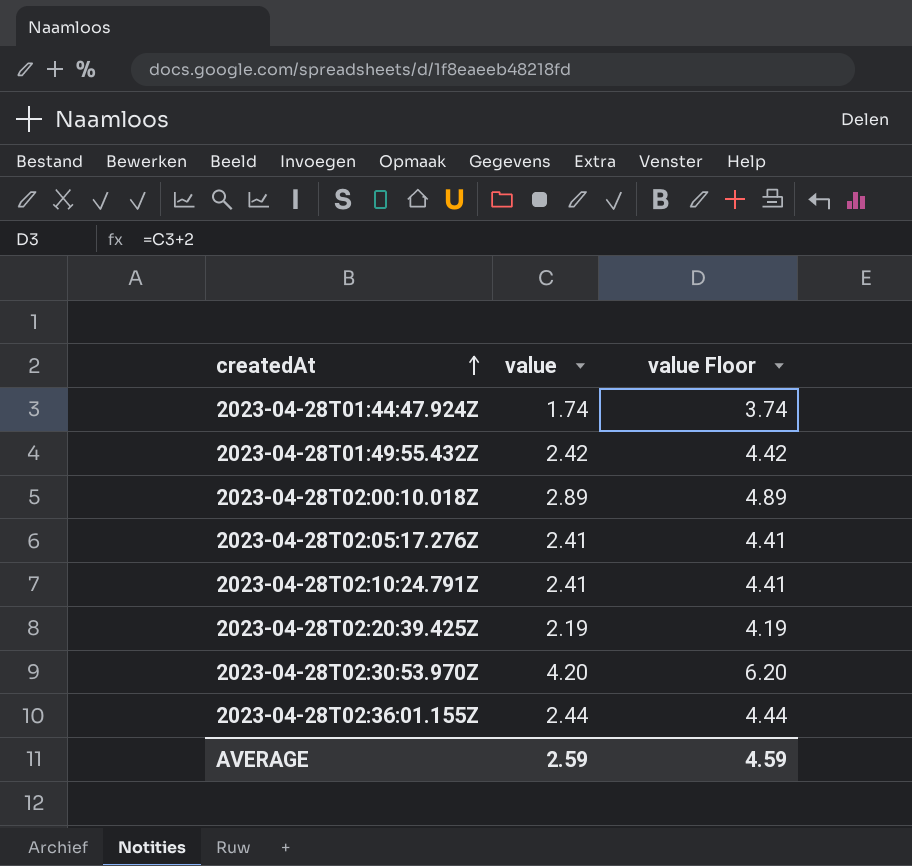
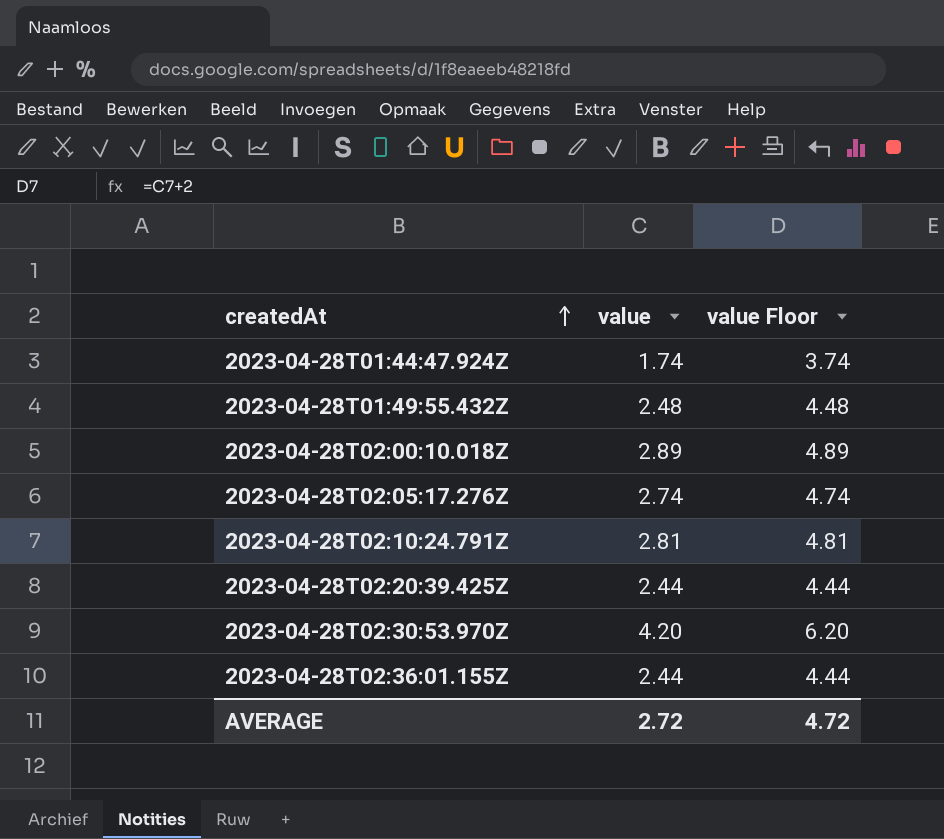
2023-04-28T01:49:55.432Z | value: 2.42 -> 2.48
2023-04-28T01:49:55.432Z | value Floor: 4.42 -> 4.48
2023-04-28T02:05:17.276Z | value: 2.41 -> 2.74
2023-04-28T02:05:17.276Z | value Floor: 4.41 -> 4.74
2023-04-28T02:10:24.791Z | value: 2.41 -> 2.81
2023-04-28T02:10:24.791Z | value Floor: 4.41 -> 4.81
2023-04-28T02:20:39.425Z | value: 2.19 -> 2.44
2023-04-28T02:20:39.425Z | value Floor: 4.19 -> 4.44
AVERAGE | value: 2.59 -> 2.72
AVERAGE | value Floor: 4.59 -> 4.72

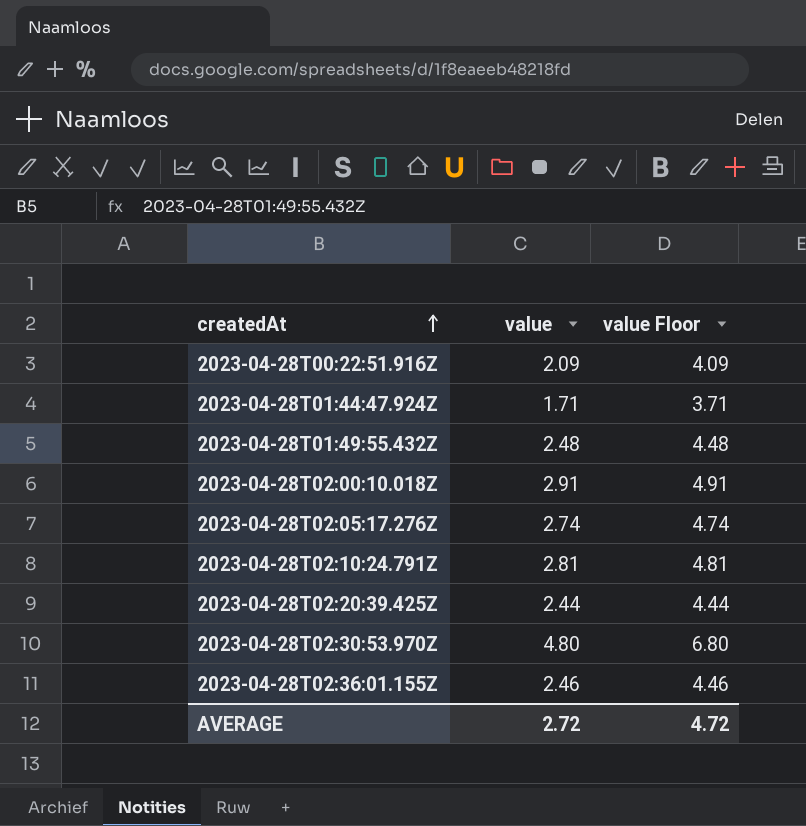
row 2023-04-28T00:22:51.916Z: none -> 2.09 | 4.09
2023-04-28T01:44:47.924Z | value: 1.74 -> 1.71
2023-04-28T01:44:47.924Z | value Floor: 3.74 -> 3.71
2023-04-28T02:00:10.018Z | value: 2.89 -> 2.91
2023-04-28T02:00:10.018Z | value Floor: 4.89 -> 4.91
2023-04-28T02:30:53.970Z | value: 4.20 -> 4.80
2023-04-28T02:30:53.970Z | value Floor: 6.20 -> 6.80
2023-04-28T02:36:01.155Z | value: 2.44 -> 2.46
2023-04-28T02:36:01.155Z | value Floor: 4.44 -> 4.46

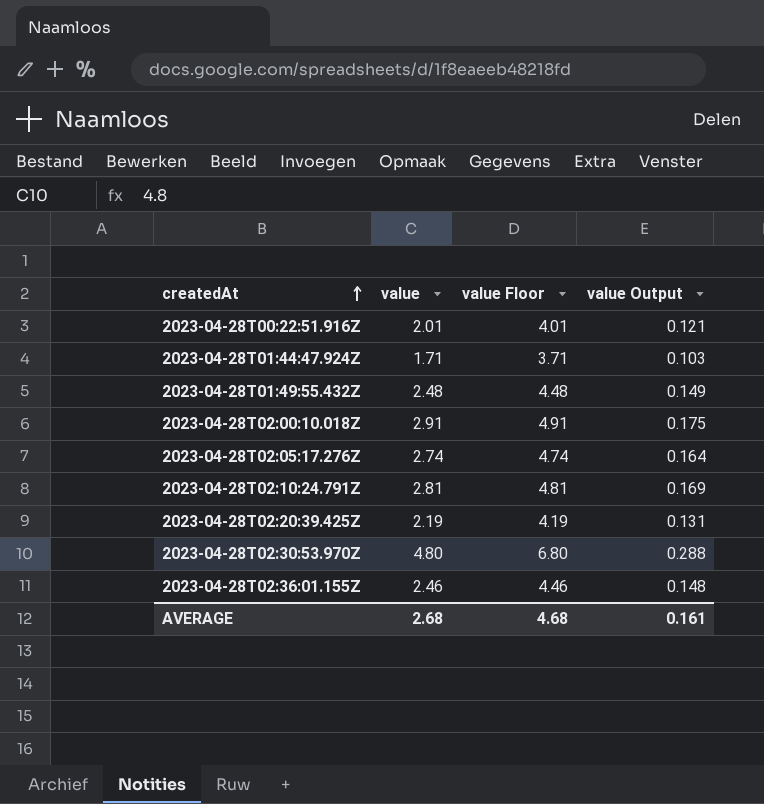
column value Output | formula: none -> [value] * 0.06
2023-04-28T00:22:51.916Z | value: 2.09 -> 2.01
2023-04-28T00:22:51.916Z | value Floor: 4.09 -> 4.01
2023-04-28T02:20:39.425Z | value: 2.44 -> 2.19
2023-04-28T02:20:39.425Z | value Floor: 4.44 -> 4.19
AVERAGE | value: 2.72 -> 2.68
AVERAGE | value Floor: 4.72 -> 4.68

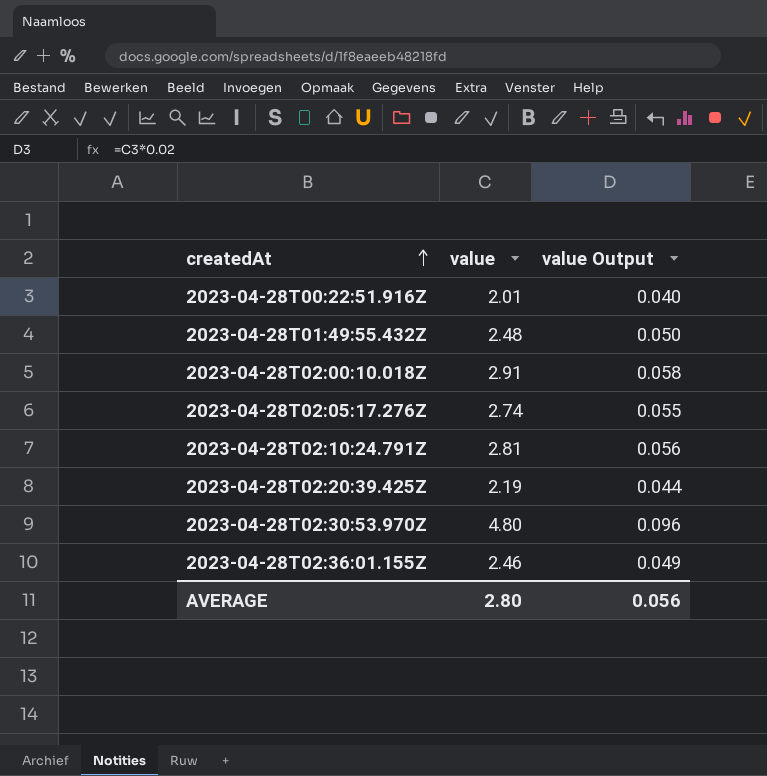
column value Floor | formula: [value] + 2 -> none
column value Output | formula: [value] * 0.06 -> [value] * 0.02
row 2023-04-28T01:44:47.924Z: 1.71 | 3.71 | 0.103 -> none
AVERAGE | value: 2.68 -> 2.80
AVERAGE | value Output: 0.161 -> 0.056

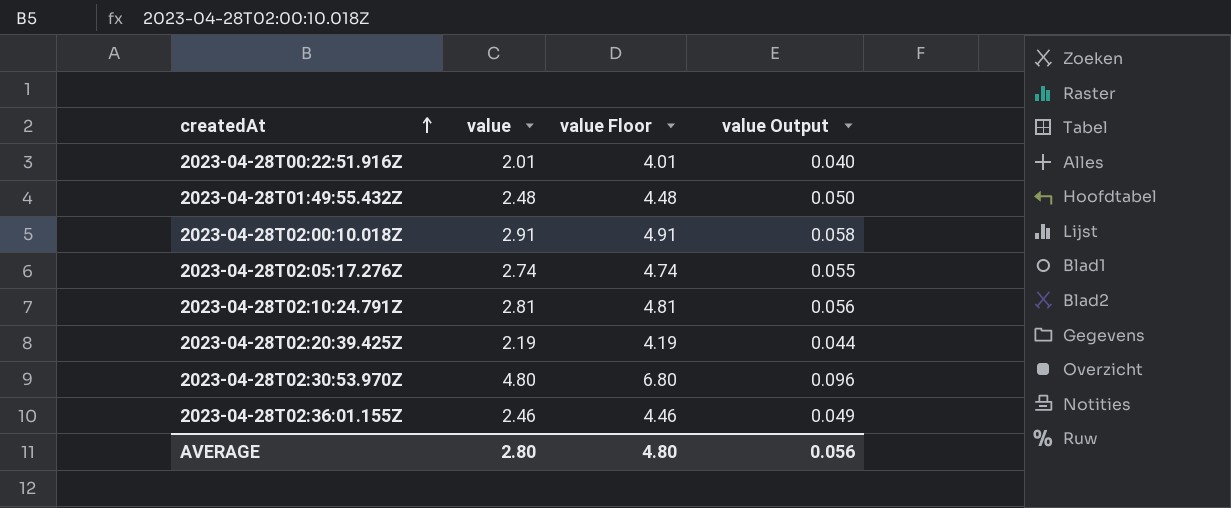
column value Floor | formula: none -> [value] + 2

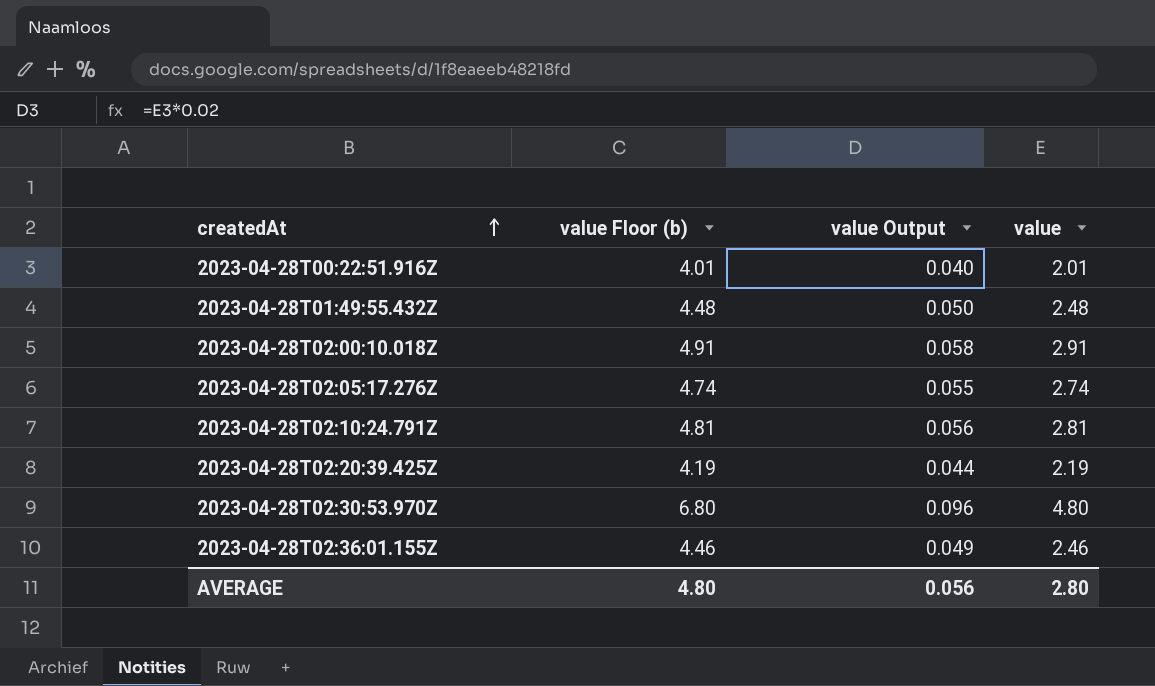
column name: value Floor -> value Floor (b)
column value | position: 2 -> 4

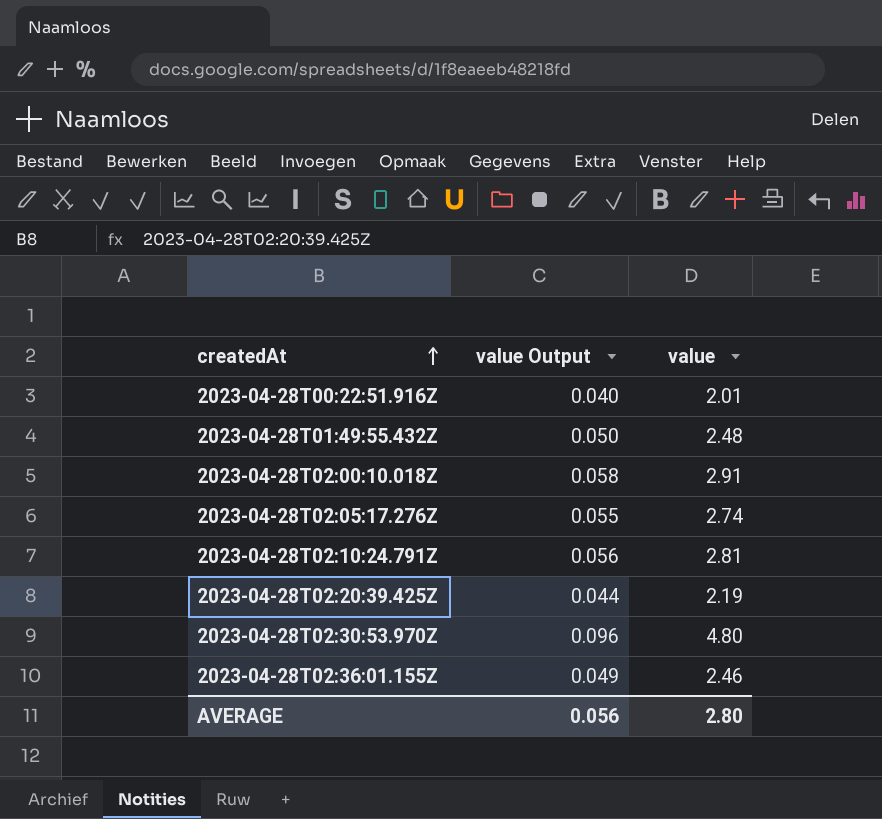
column value Floor (b) | formula: [value] + 2 -> none

